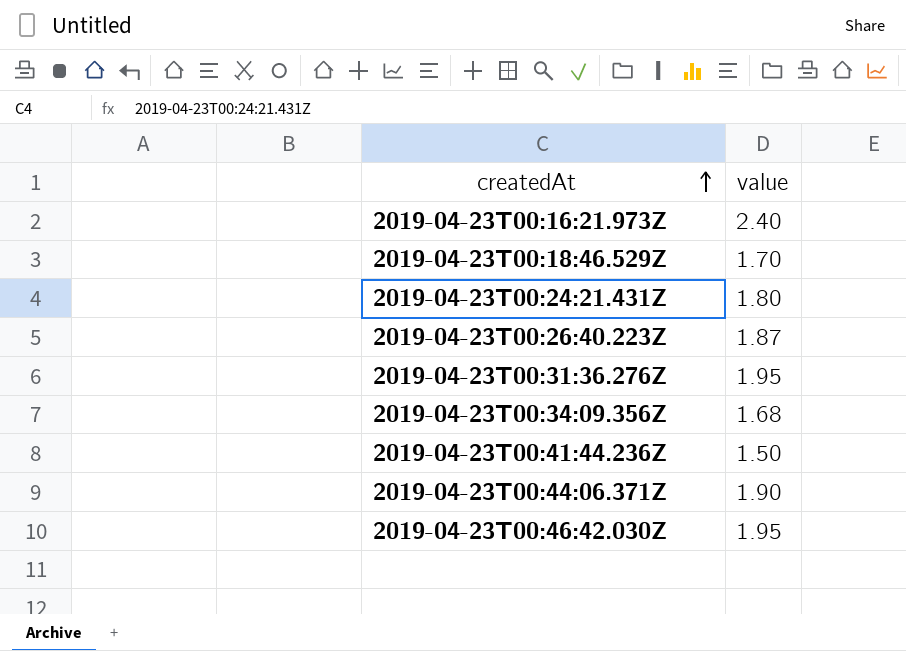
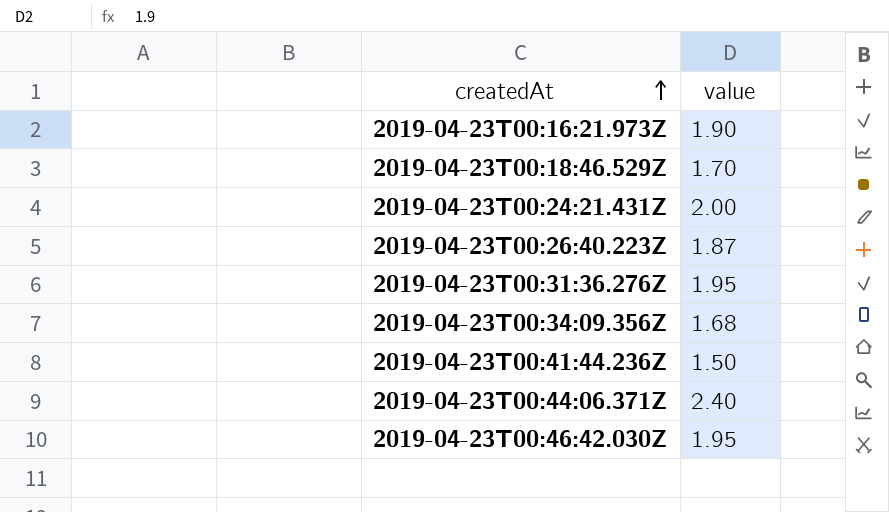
2019-04-23T00:16:21.973Z | value: 2.40 -> 1.90
2019-04-23T00:24:21.431Z | value: 1.80 -> 2.00
2019-04-23T00:44:06.371Z | value: 1.90 -> 2.40

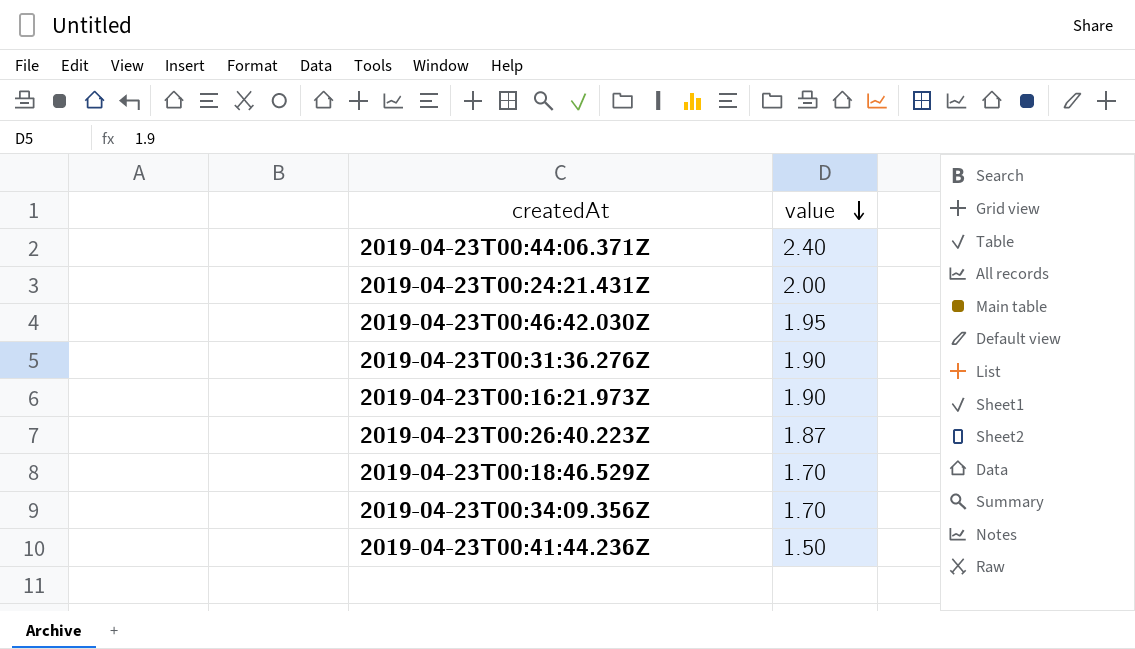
row order: createdAt ascending -> value descending
2019-04-23T00:31:36.276Z | value: 1.95 -> 1.90
2019-04-23T00:34:09.356Z | value: 1.68 -> 1.70

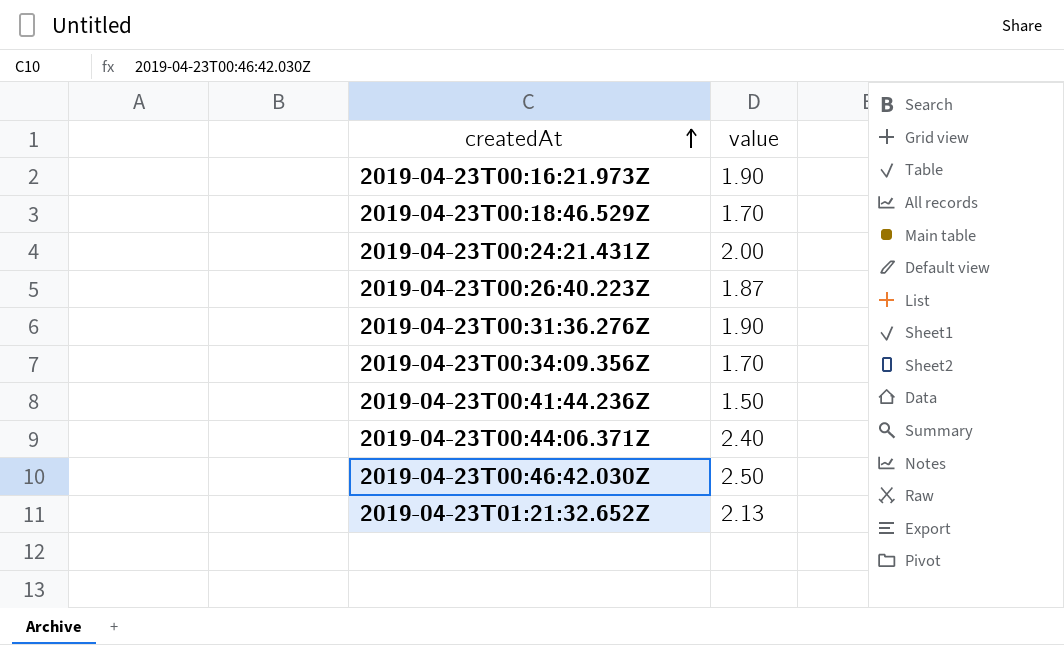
row order: value descending -> createdAt ascending
2019-04-23T00:46:42.030Z | value: 1.95 -> 2.50
row 2019-04-23T01:21:32.652Z: none -> 2.13

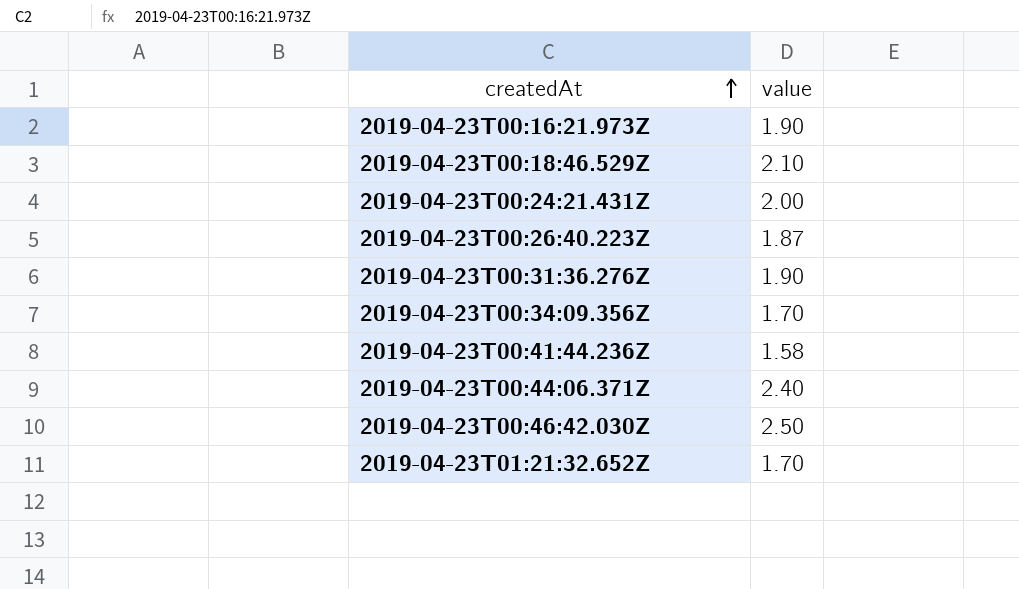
2019-04-23T00:18:46.529Z | value: 1.70 -> 2.10
2019-04-23T00:41:44.236Z | value: 1.50 -> 1.58
2019-04-23T01:21:32.652Z | value: 2.13 -> 1.70

